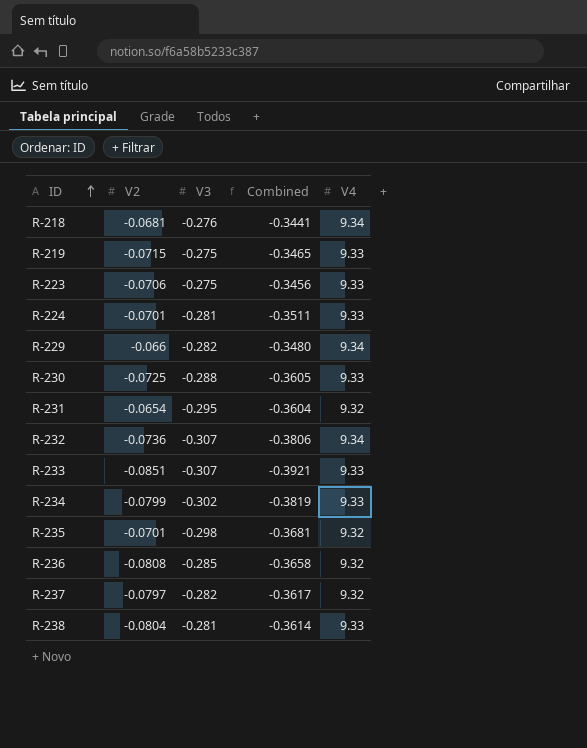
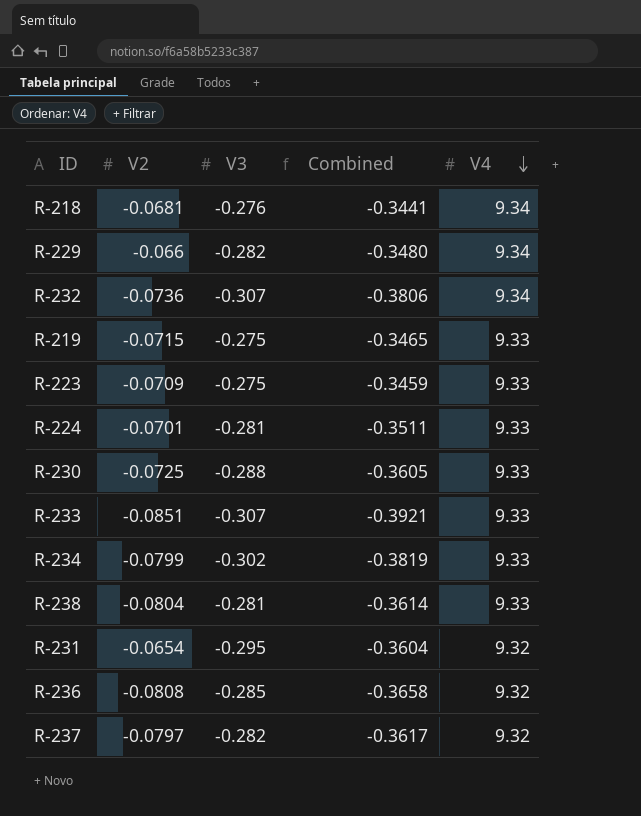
row order: ID ascending -> V4 descending
row R-235: -0.0701 | -0.298 | -0.3681 | 9.32 -> none
R-223 | V2: -0.0706 -> -0.0709
R-223 | Combined: -0.3456 -> -0.3459

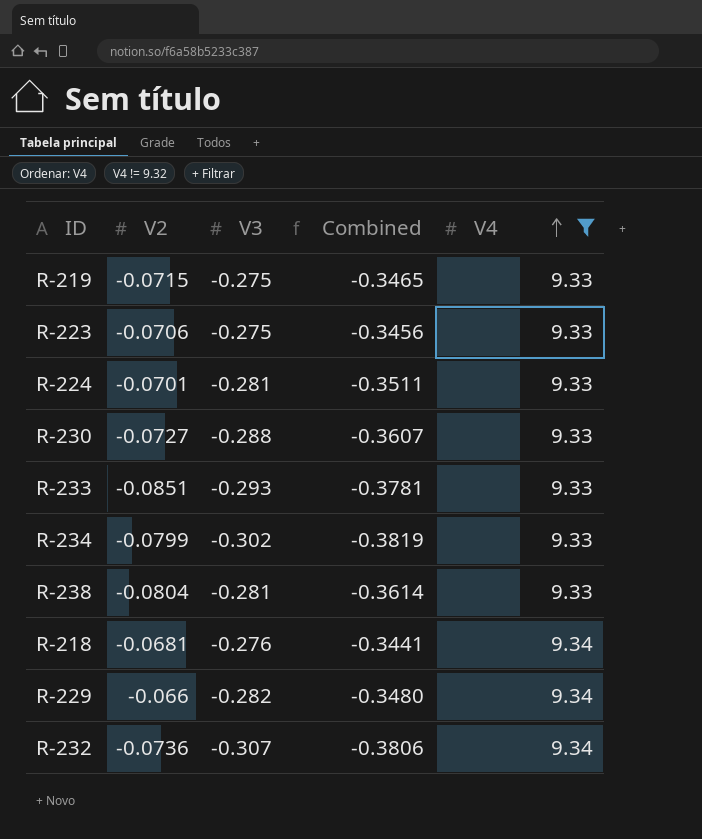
filter: none -> V4 != 9.32
row order: V4 descending -> V4 ascending
R-223 | V2: -0.0709 -> -0.0706
R-223 | Combined: -0.3459 -> -0.3456
R-230 | V2: -0.0725 -> -0.0727
R-230 | Combined: -0.3605 -> -0.3607
R-233 | V3: -0.307 -> -0.293
R-233 | Combined: -0.3921 -> -0.3781

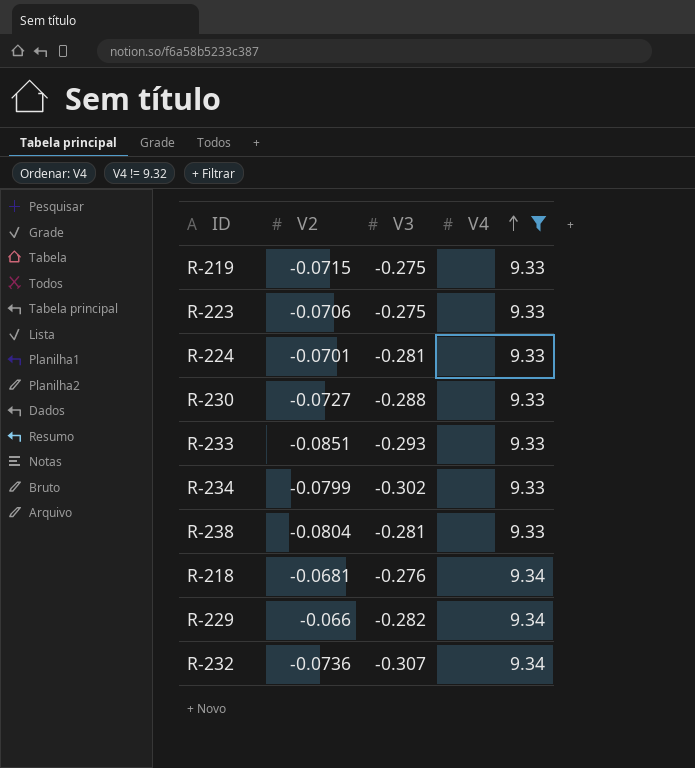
column Combined | formula: [V2] + [V3] -> none

